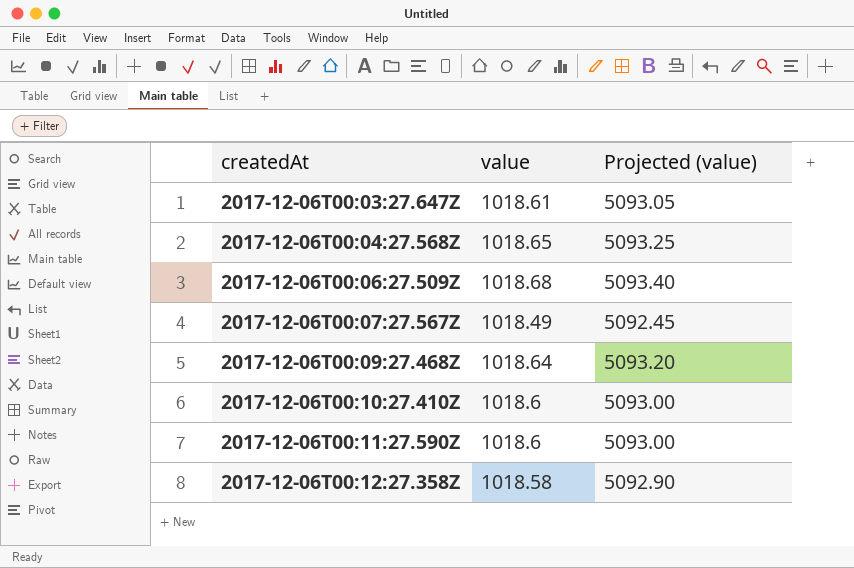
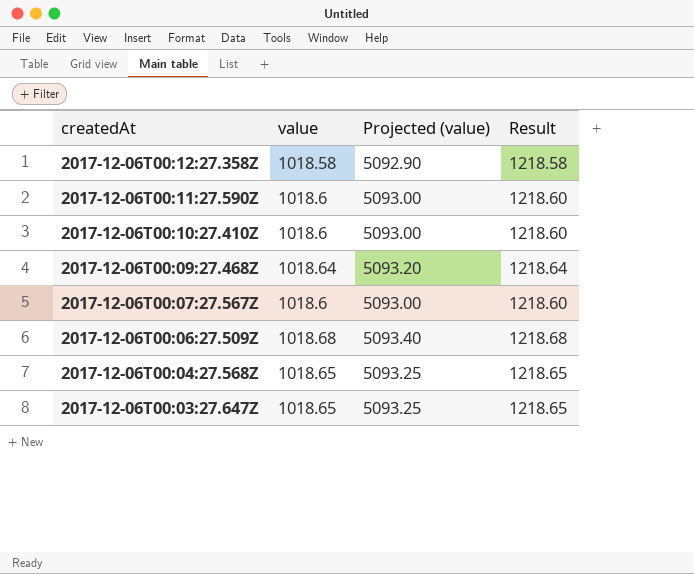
row order: createdAt ascending -> createdAt descending
column Result | formula: none -> [value] + 200
2017-12-06T00:07:27.567Z | value: 1018.49 -> 1018.6
2017-12-06T00:07:27.567Z | Projected (value): 5092.45 -> 5093.00
2017-12-06T00:03:27.647Z | value: 1018.61 -> 1018.65
2017-12-06T00:03:27.647Z | Projected (value): 5093.05 -> 5093.25

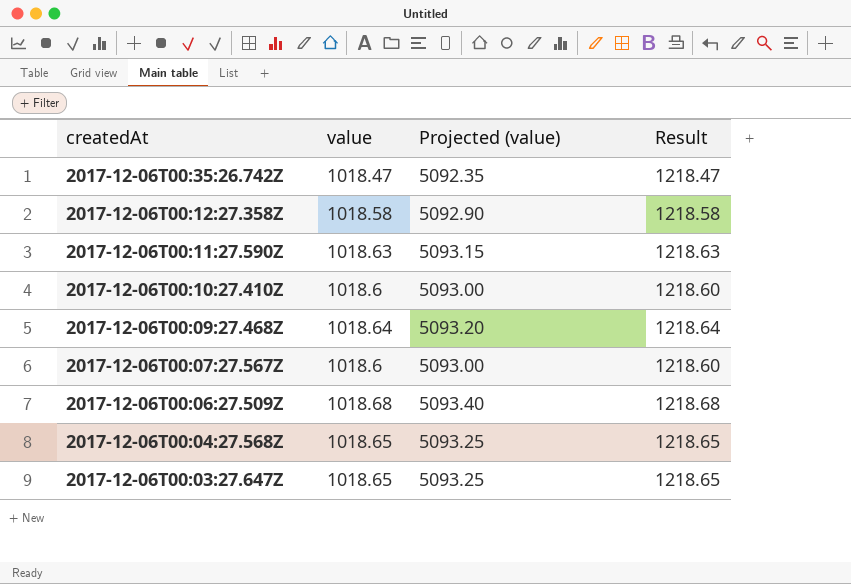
row 2017-12-06T00:35:26.742Z: none -> 1018.47 | 5092.35 | 1218.47
2017-12-06T00:11:27.590Z | value: 1018.6 -> 1018.63
2017-12-06T00:11:27.590Z | Projected (value): 5093.00 -> 5093.15
2017-12-06T00:11:27.590Z | Result: 1218.60 -> 1218.63

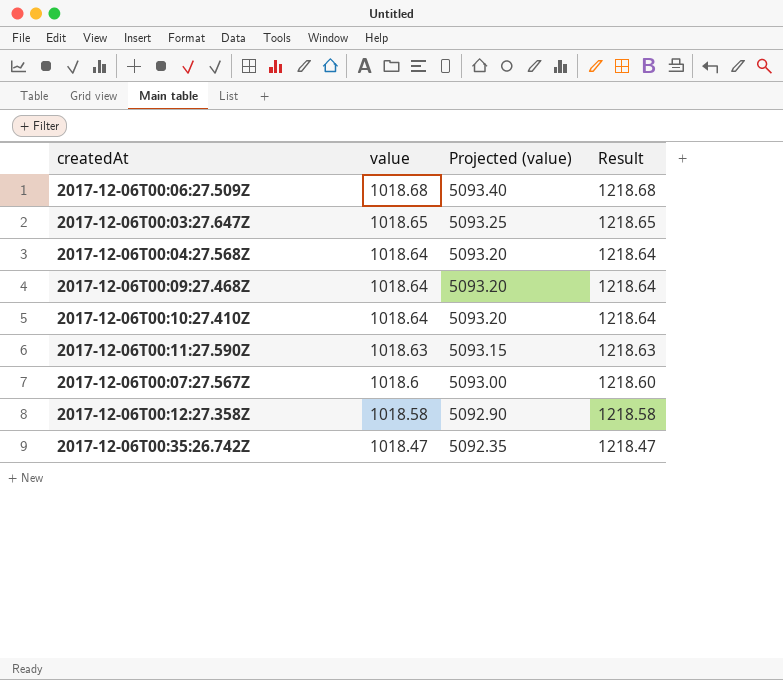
row order: createdAt descending -> value descending
2017-12-06T00:04:27.568Z | value: 1018.65 -> 1018.64
2017-12-06T00:04:27.568Z | Projected (value): 5093.25 -> 5093.20
2017-12-06T00:04:27.568Z | Result: 1218.65 -> 1218.64
2017-12-06T00:10:27.410Z | value: 1018.6 -> 1018.64
2017-12-06T00:10:27.410Z | Projected (value): 5093.00 -> 5093.20
2017-12-06T00:10:27.410Z | Result: 1218.60 -> 1218.64

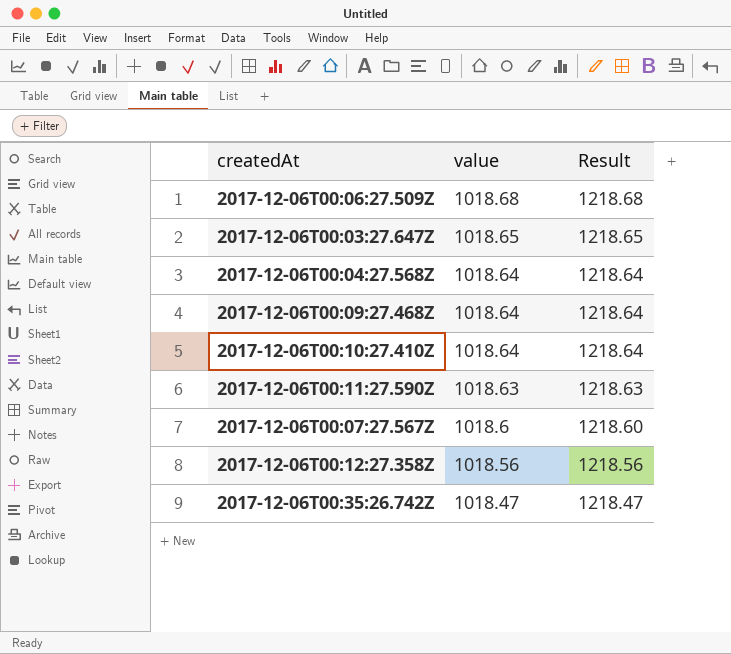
column Projected (value) | formula: [value] * 5 -> none
2017-12-06T00:12:27.358Z | value: 1018.58 -> 1018.56
2017-12-06T00:12:27.358Z | Result: 1218.58 -> 1218.56

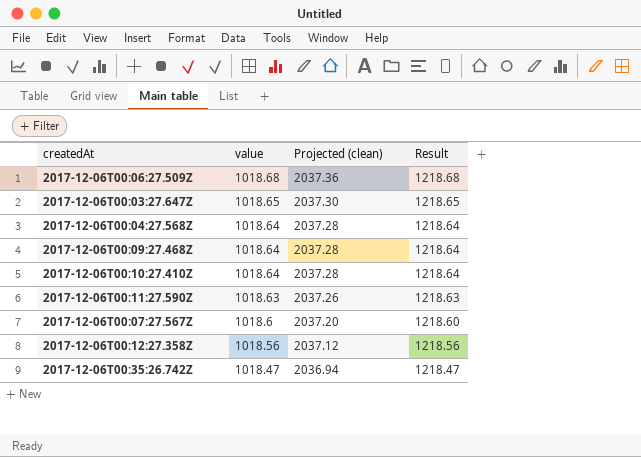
column Projected (clean) | formula: none -> [value] * 2

